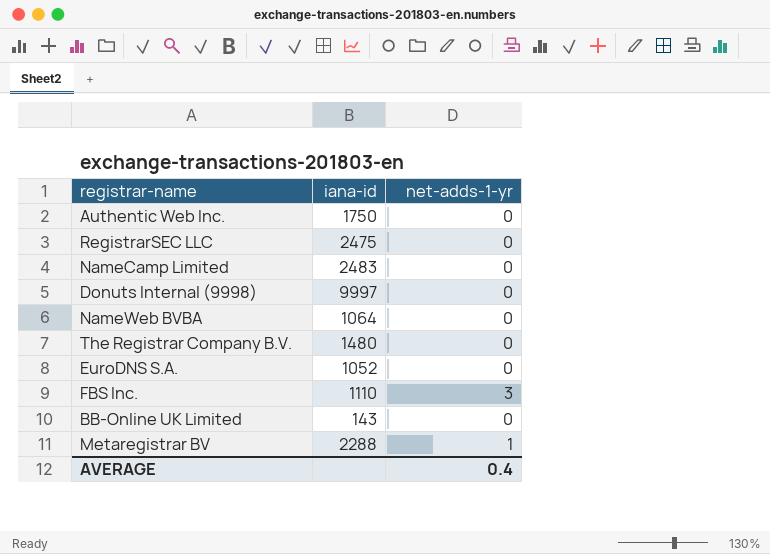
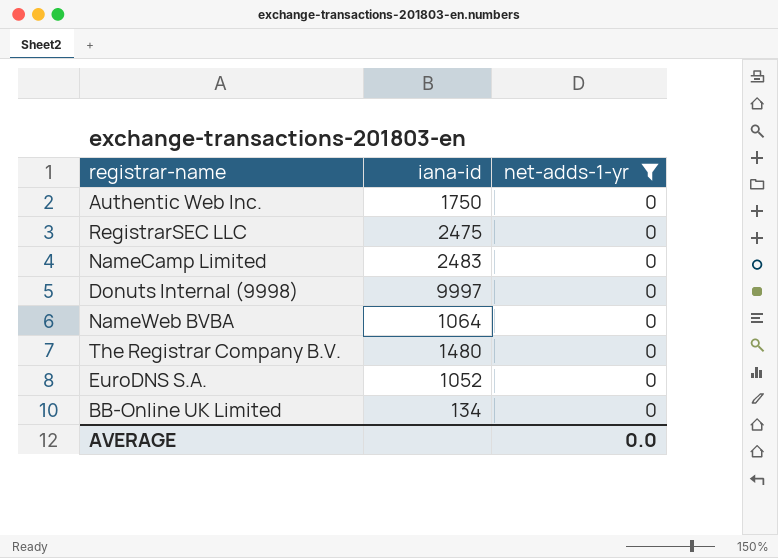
filter: none -> net-adds-1-yr = 0
BB-Online UK Limited | iana-id: 143 -> 134
AVERAGE | net-adds-1-yr: 0.4 -> 0.0

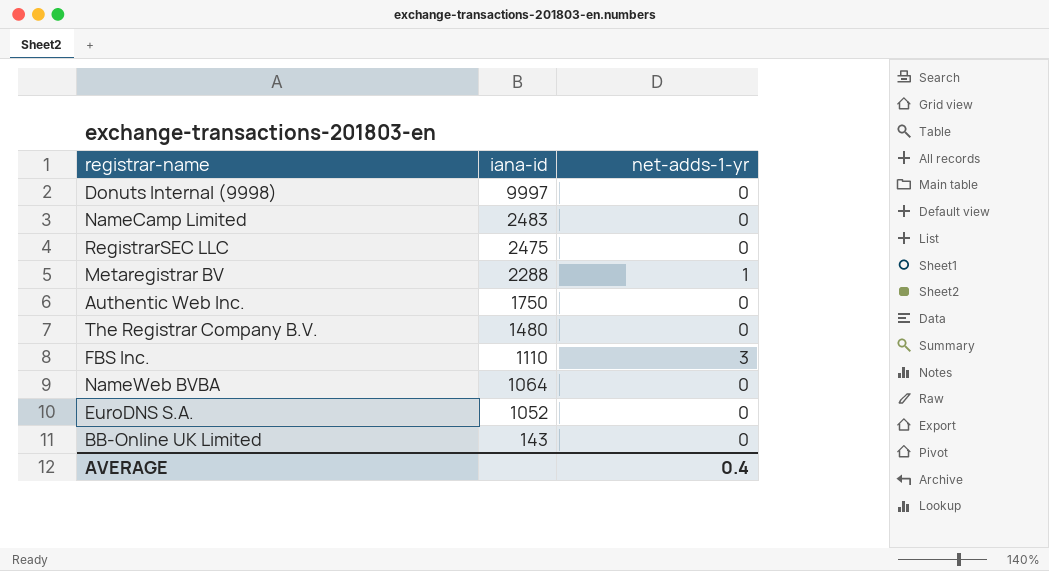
filter: net-adds-1-yr = 0 -> none
row order: none -> iana-id descending
BB-Online UK Limited | iana-id: 134 -> 143
AVERAGE | net-adds-1-yr: 0.0 -> 0.4

